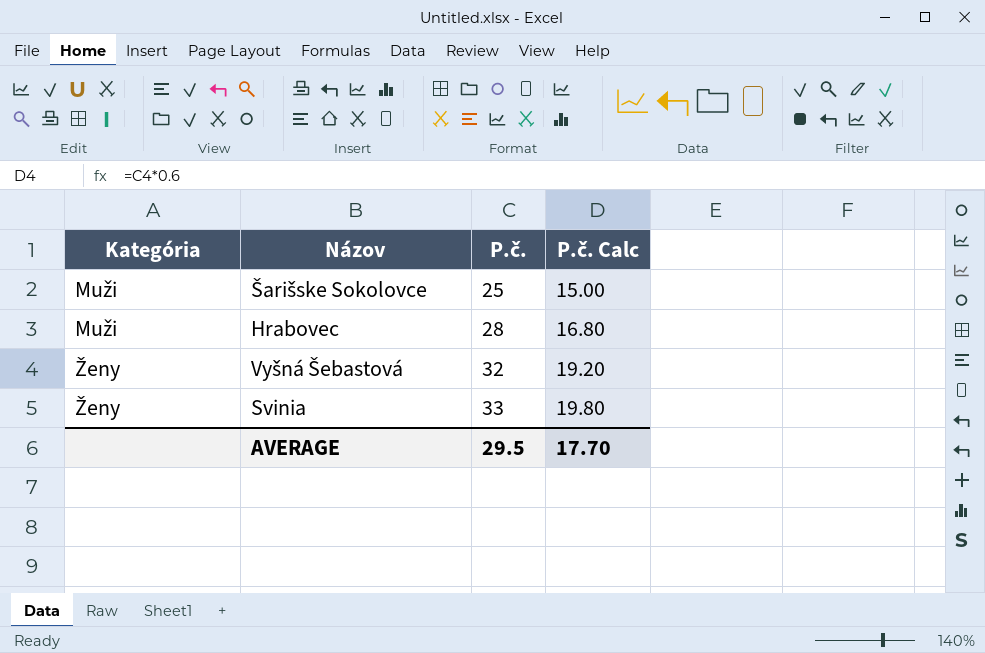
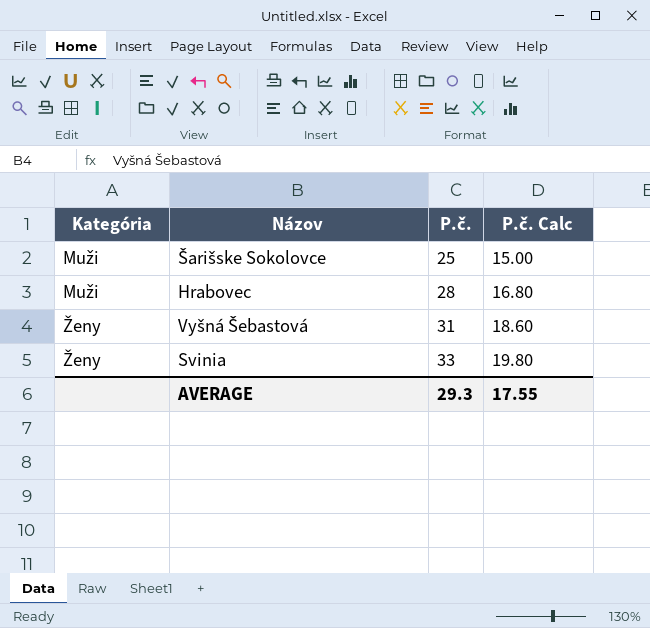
Vyšná Šebastová | P.č.: 32 -> 31
Vyšná Šebastová | P.č. Calc: 19.20 -> 18.60
AVERAGE | P.č.: 29.5 -> 29.3
AVERAGE | P.č. Calc: 17.70 -> 17.55

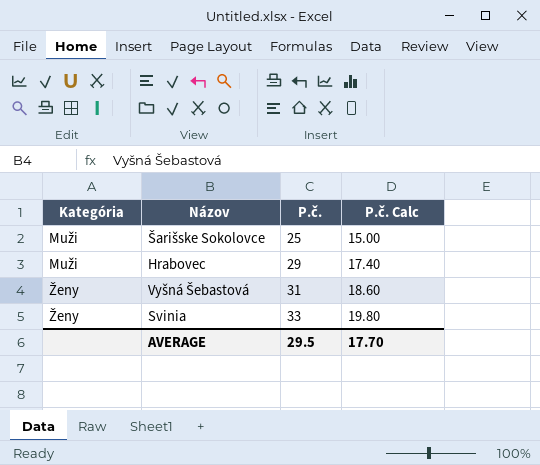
Hrabovec | P.č.: 28 -> 29
Hrabovec | P.č. Calc: 16.80 -> 17.40
AVERAGE | P.č.: 29.3 -> 29.5
AVERAGE | P.č. Calc: 17.55 -> 17.70

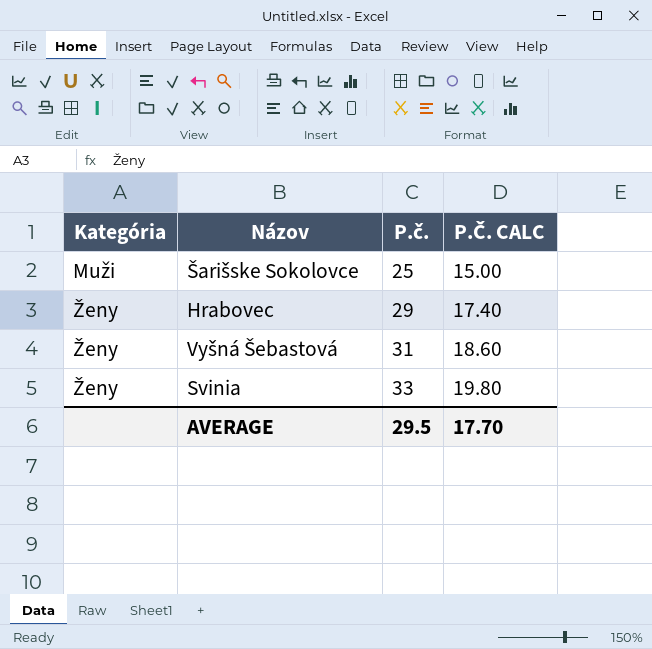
column name: P.č. Calc -> P.Č. CALC
Hrabovec | Kategória: Muži -> Ženy

